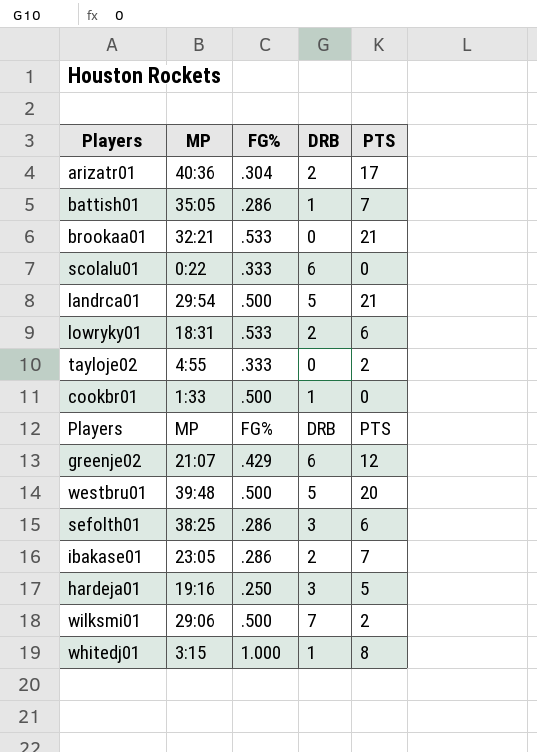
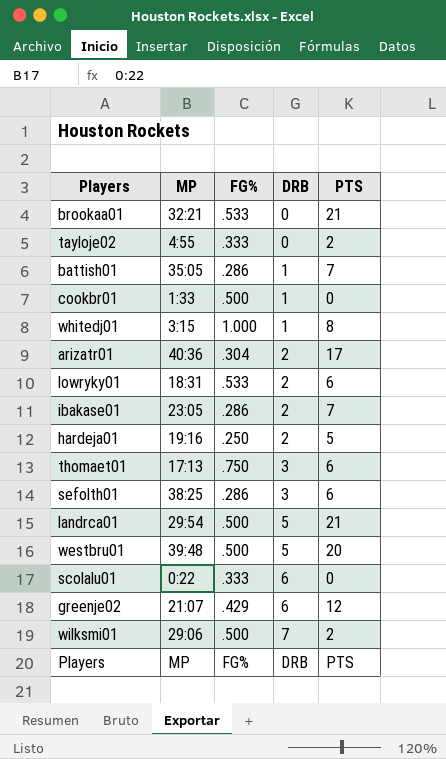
row order: none -> DRB ascending
hardeja01 | DRB: 3 -> 2
row thomaet01: none -> 17:13 | .750 | 3 | 6

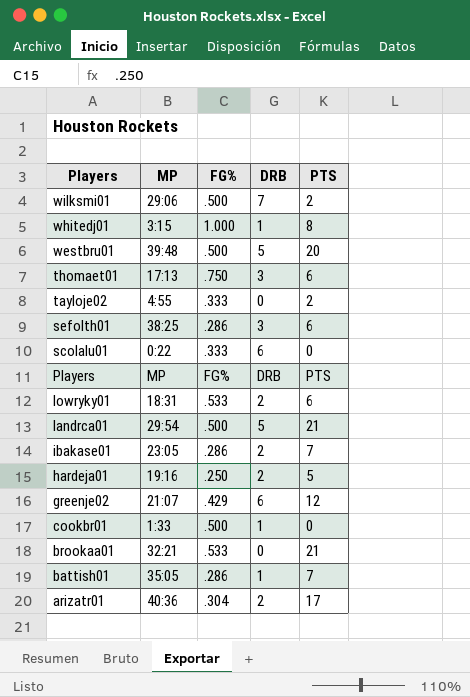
row order: DRB ascending -> Players descending

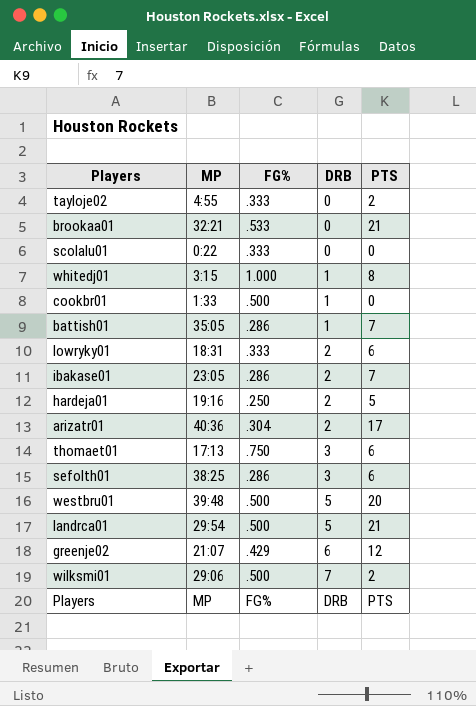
row order: Players descending -> DRB ascending
scolalu01 | DRB: 6 -> 0
lowryky01 | FG%: .533 -> .333

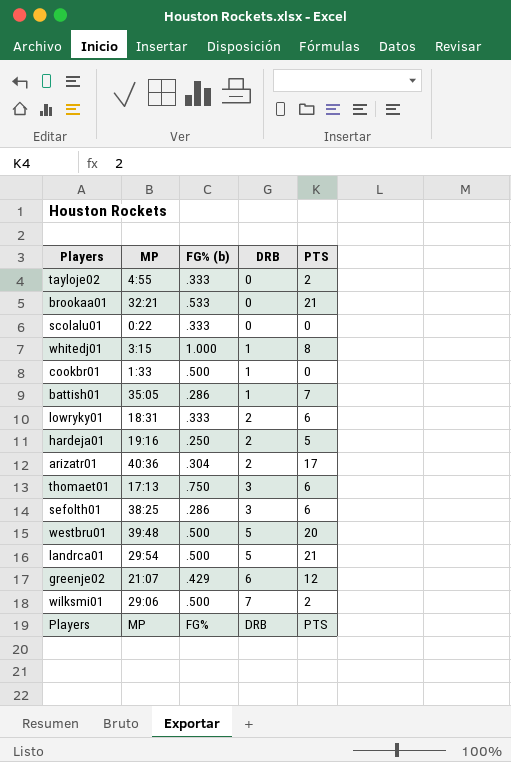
column name: FG% -> FG% (b)
row ibakase01: 23:05 | .286 | 2 | 7 -> none

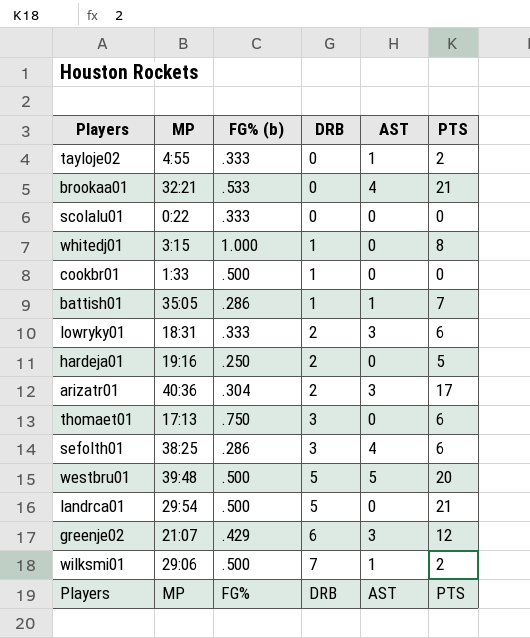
column AST | position: none -> 5

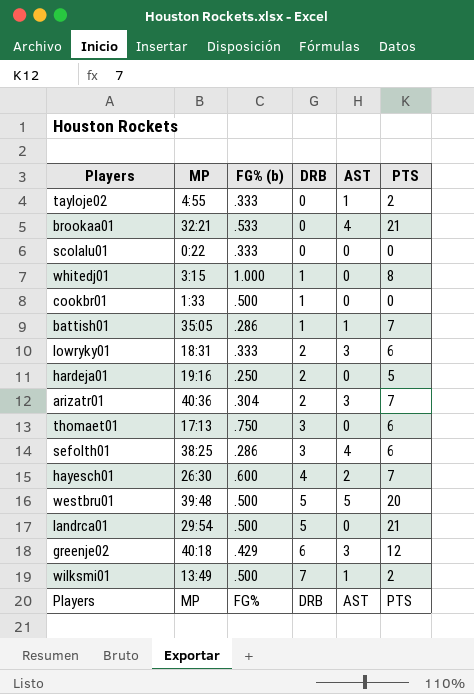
arizatr01 | PTS: 17 -> 7
row hayesch01: none -> 26:30 | .600 | 4 | 2 | 7
greenje02 | MP: 21:07 -> 40:18
wilksmi01 | MP: 29:06 -> 13:49

